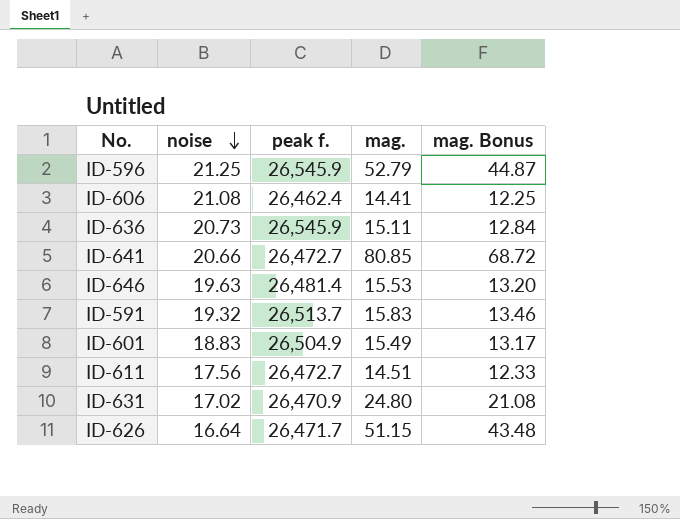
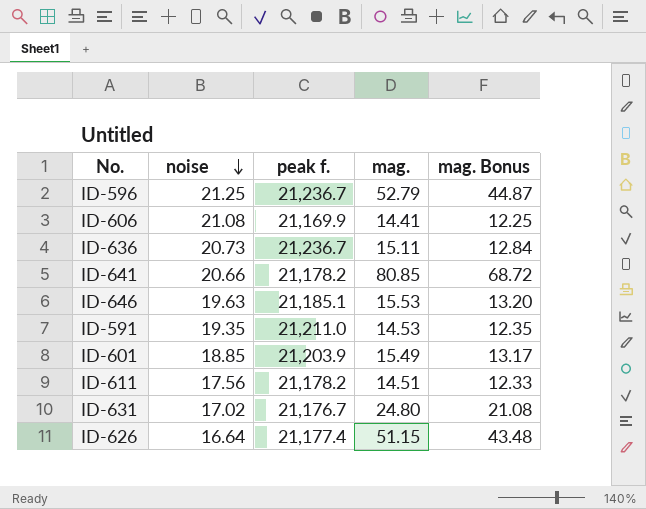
ID-596 | peak f.: 26,545.9 -> 21,236.7
ID-606 | peak f.: 26,462.4 -> 21,169.9
ID-636 | peak f.: 26,545.9 -> 21,236.7
ID-641 | peak f.: 26,472.7 -> 21,178.2
ID-646 | peak f.: 26,481.4 -> 21,185.1
ID-591 | noise: 19.32 -> 19.35
ID-591 | peak f.: 26,513.7 -> 21,211.0
ID-591 | mag.: 15.83 -> 14.53
ID-591 | mag. Bonus: 13.46 -> 12.35
ID-601 | noise: 18.83 -> 18.85
ID-601 | peak f.: 26,504.9 -> 21,203.9
ID-611 | peak f.: 26,472.7 -> 21,178.2
ID-631 | peak f.: 26,470.9 -> 21,176.7
ID-626 | peak f.: 26,471.7 -> 21,177.4

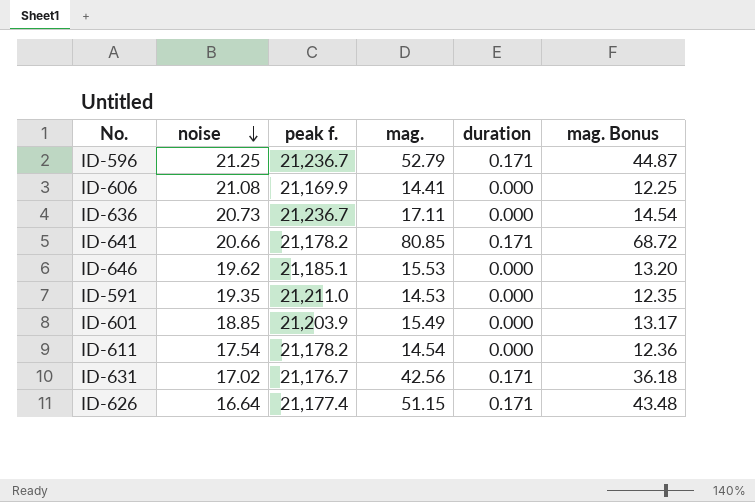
column duration | position: none -> 5
ID-636 | mag.: 15.11 -> 17.11
ID-636 | mag. Bonus: 12.84 -> 14.54
ID-646 | noise: 19.63 -> 19.62
ID-611 | noise: 17.56 -> 17.54
ID-611 | mag.: 14.51 -> 14.54
ID-611 | mag. Bonus: 12.33 -> 12.36
ID-631 | mag.: 24.80 -> 42.56
ID-631 | mag. Bonus: 21.08 -> 36.18

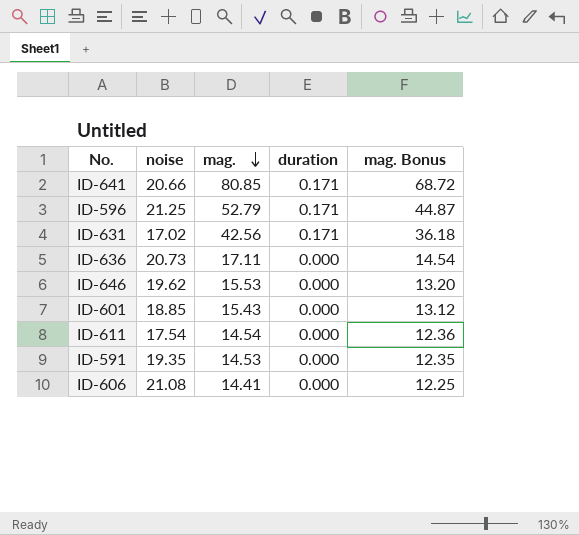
row order: noise descending -> mag. descending
column peak f. | position: 3 -> none
row ID-626: 16.64 | 21,177.4 | 51.15 | 0.171 | 43.48 -> none
ID-601 | mag.: 15.49 -> 15.43
ID-601 | mag. Bonus: 13.17 -> 13.12

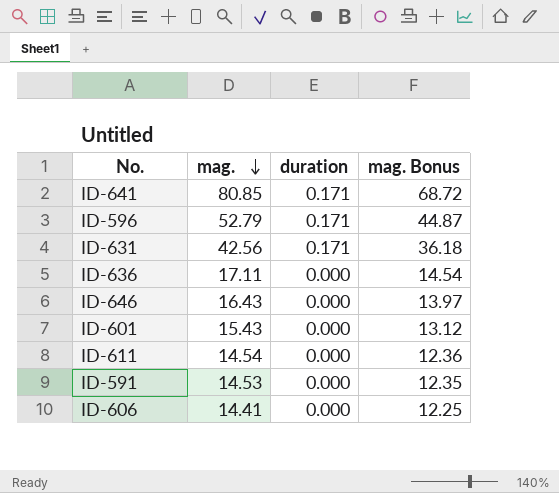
column noise | position: 2 -> none
ID-646 | mag.: 15.53 -> 16.43
ID-646 | mag. Bonus: 13.20 -> 13.97

